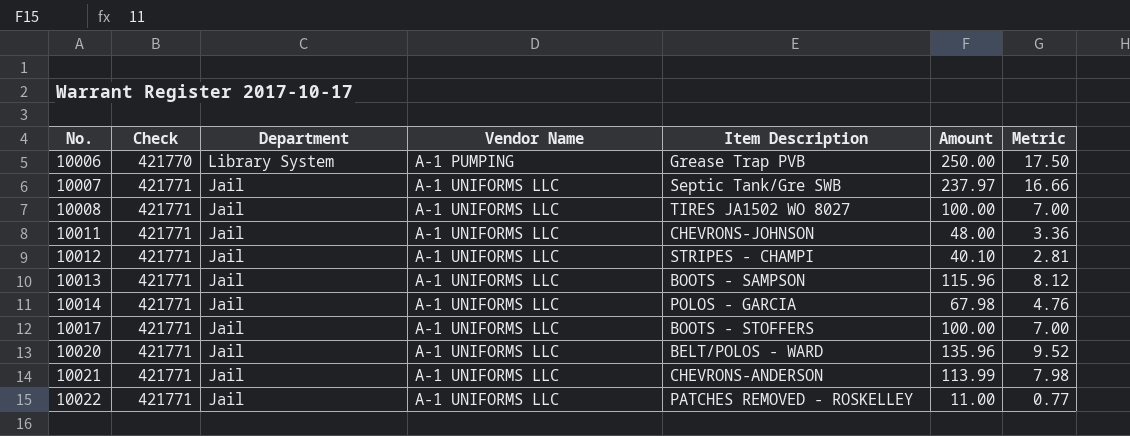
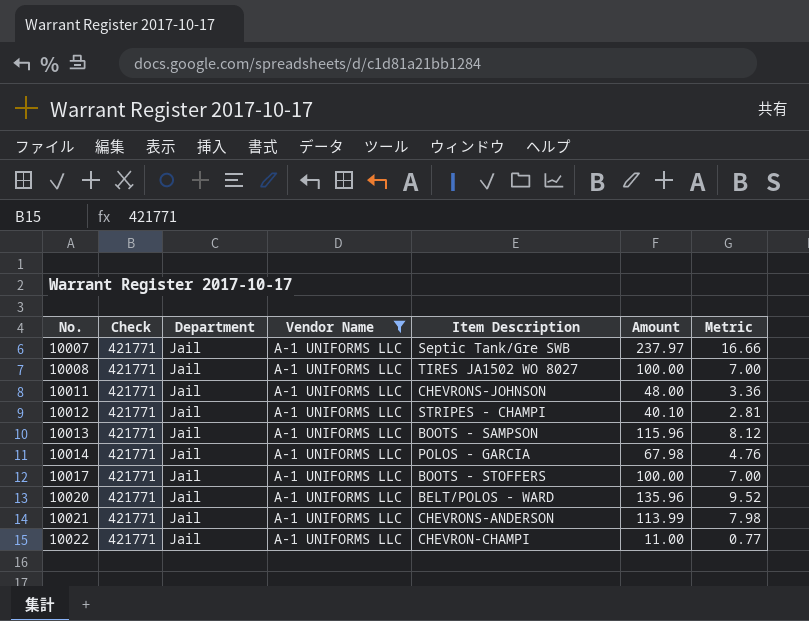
filter: none -> Vendor Name = A-1 UNIFORMS LLC
10022 | Item Description: PATCHES REMOVED - ROSKELLEY -> CHEVRON-CHAMPI

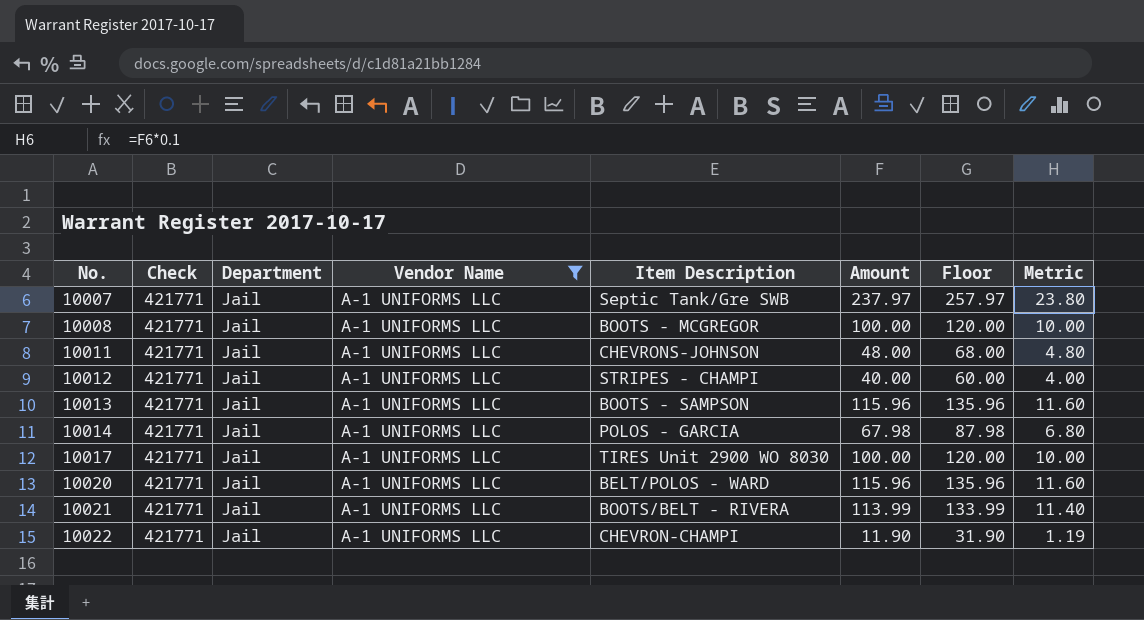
column Floor | formula: none -> [Amount] + 20
column Metric | formula: [Amount] * 0.07 -> [Amount] * 0.1
10008 | Item Description: TIRES JA1502 WO 8027 -> BOOTS - MCGREGOR
10012 | Amount: 40.10 -> 40.00
10017 | Item Description: BOOTS - STOFFERS -> TIRES Unit 2900 WO 8030
10020 | Amount: 135.96 -> 115.96
10021 | Item Description: CHEVRONS-ANDERSON -> BOOTS/BELT - RIVERA
10022 | Amount: 11.00 -> 11.90

